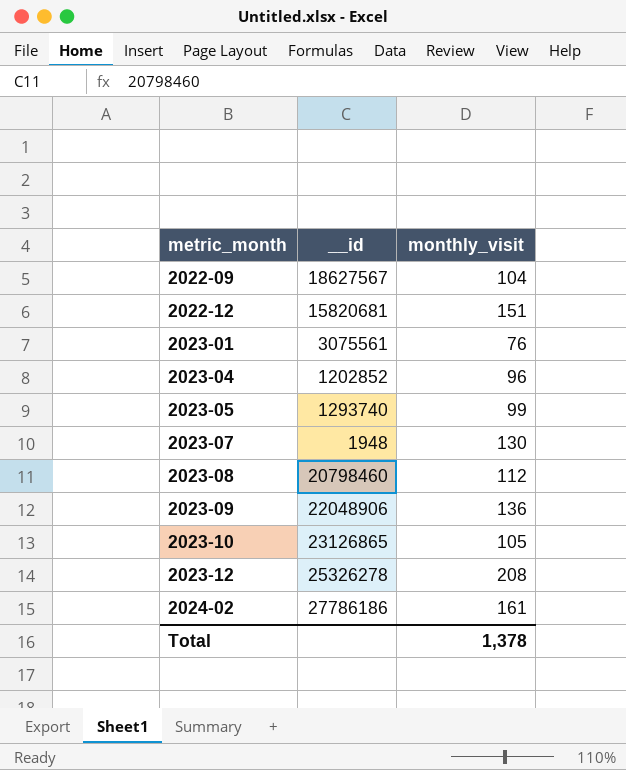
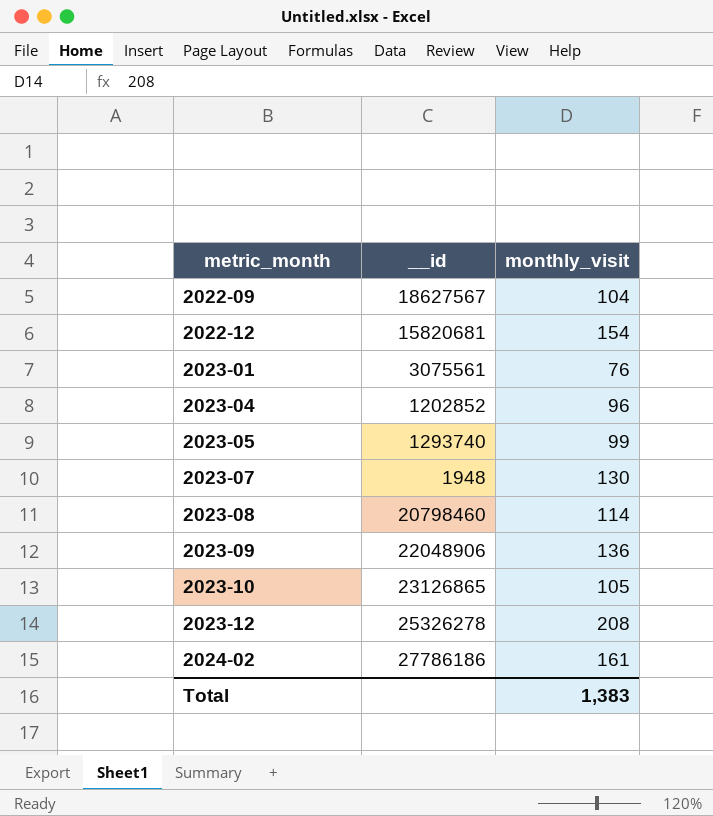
2022-12 | monthly_visit: 151 -> 154
2023-08 | monthly_visit: 112 -> 114
Total | monthly_visit: 1,378 -> 1,383

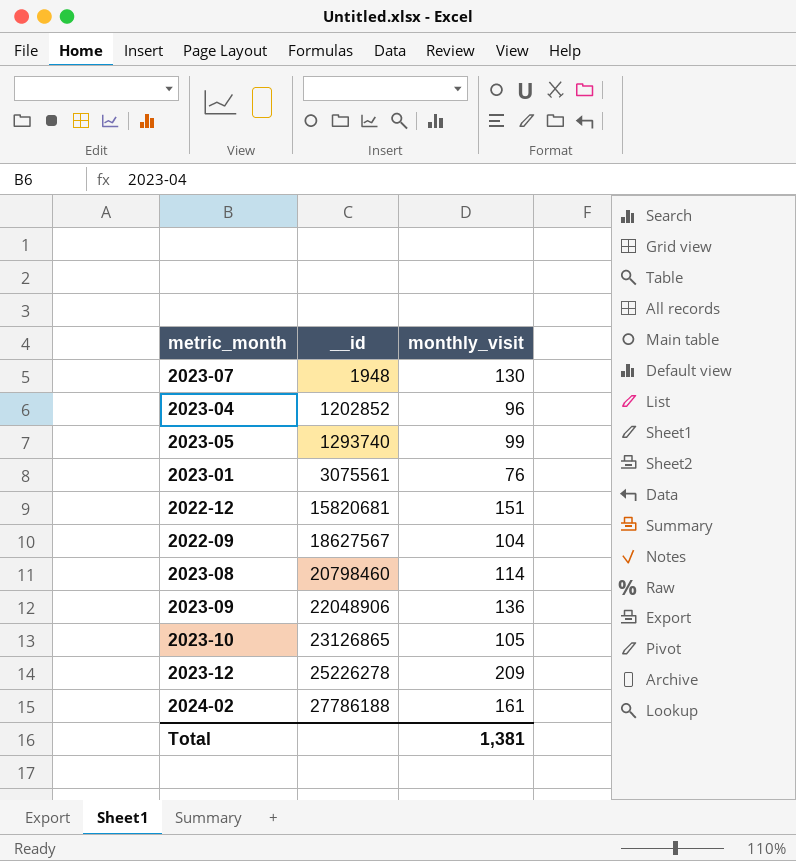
row order: metric_month ascending -> __id ascending
2022-12 | monthly_visit: 154 -> 151
2023-12 | __id: 25326278 -> 25226278
2023-12 | monthly_visit: 208 -> 209
2024-02 | __id: 27786186 -> 27786188
Total | monthly_visit: 1,383 -> 1,381

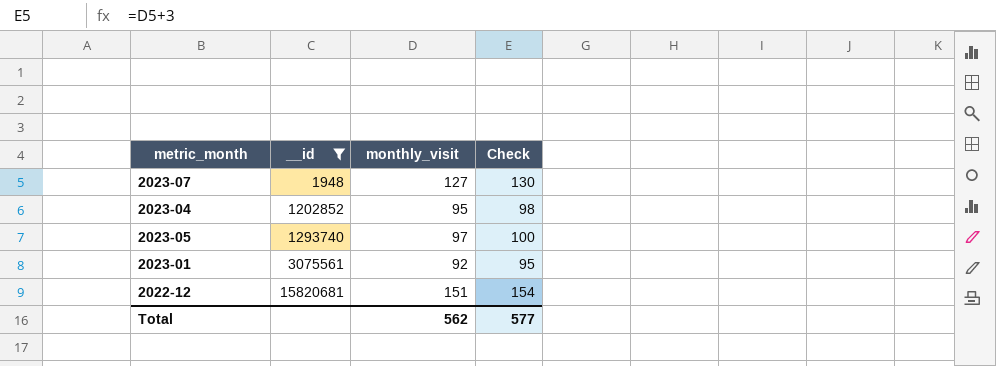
filter: none -> __id <= 15820681
column Check | formula: none -> [monthly_visit] + 3
2023-07 | monthly_visit: 130 -> 127
2023-04 | monthly_visit: 96 -> 95
2023-05 | monthly_visit: 99 -> 97
2023-01 | monthly_visit: 76 -> 92
Total | monthly_visit: 1,381 -> 562

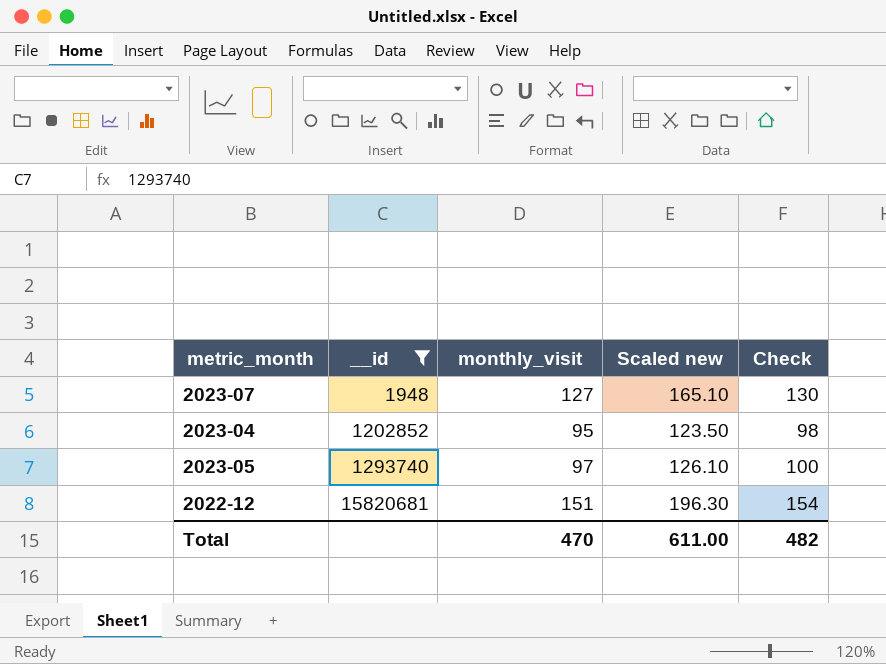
column Scaled new | formula: none -> [monthly_visit] * 1.3
row 2023-01: 3075561 | 92 | 95 -> none
Total | monthly_visit: 562 -> 470
Total | Check: 577 -> 482

